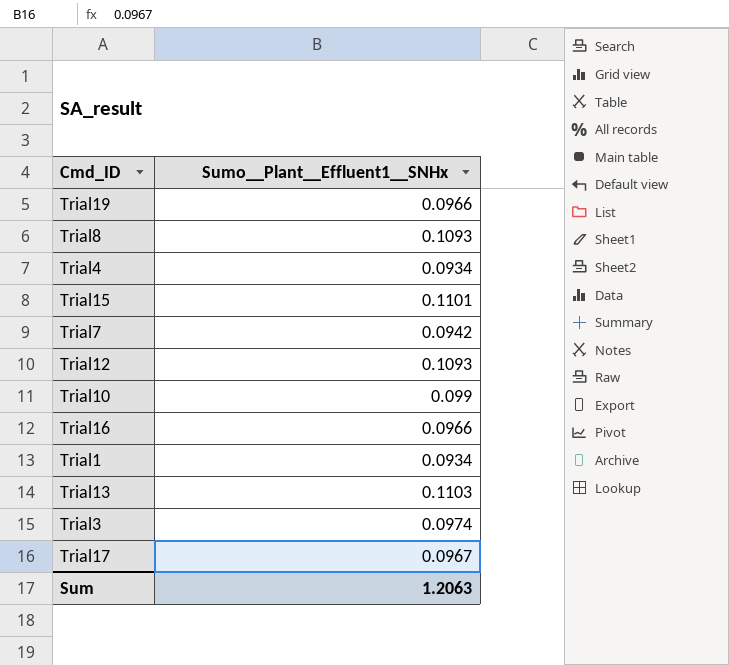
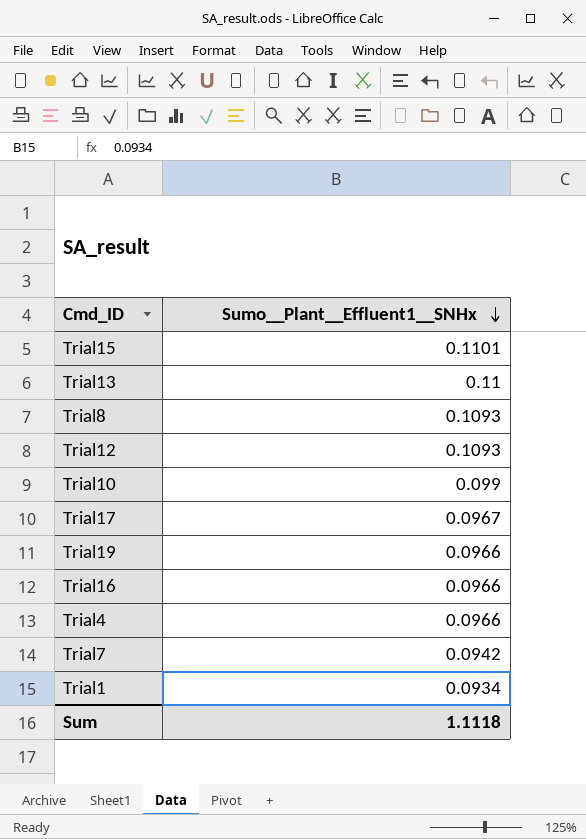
row order: none -> Sumo__Plant__Effluent1__SNHx descending
row Trial3: 0.0974 -> none
Trial13 | Sumo__Plant__Effluent1__SNHx: 0.1103 -> 0.11
Trial4 | Sumo__Plant__Effluent1__SNHx: 0.0934 -> 0.0966
Sum | Sumo__Plant__Effluent1__SNHx: 1.2063 -> 1.1118

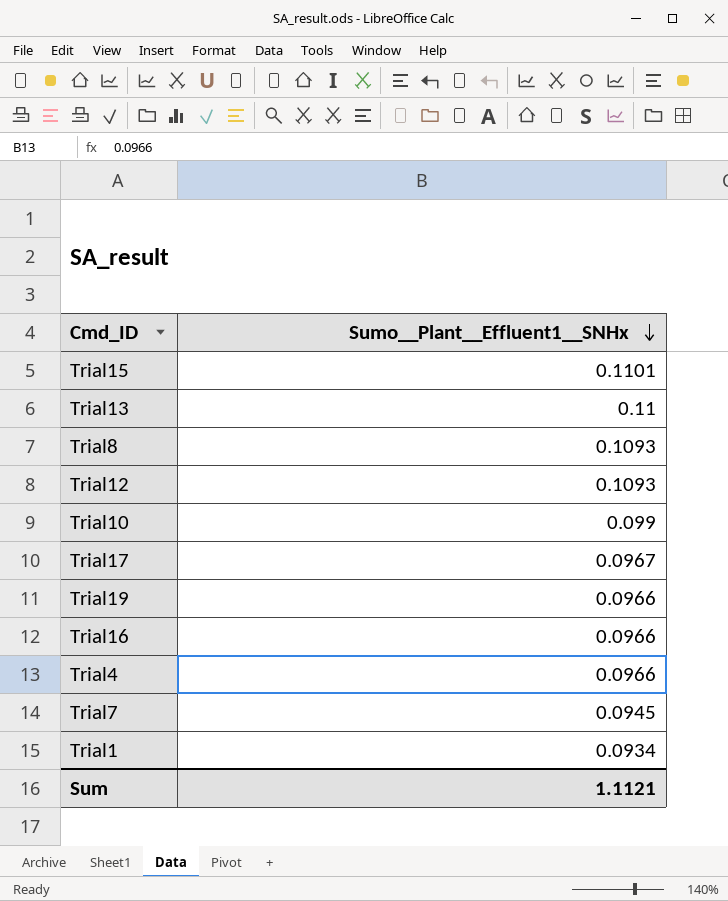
Trial7 | Sumo__Plant__Effluent1__SNHx: 0.0942 -> 0.0945
Sum | Sumo__Plant__Effluent1__SNHx: 1.1118 -> 1.1121

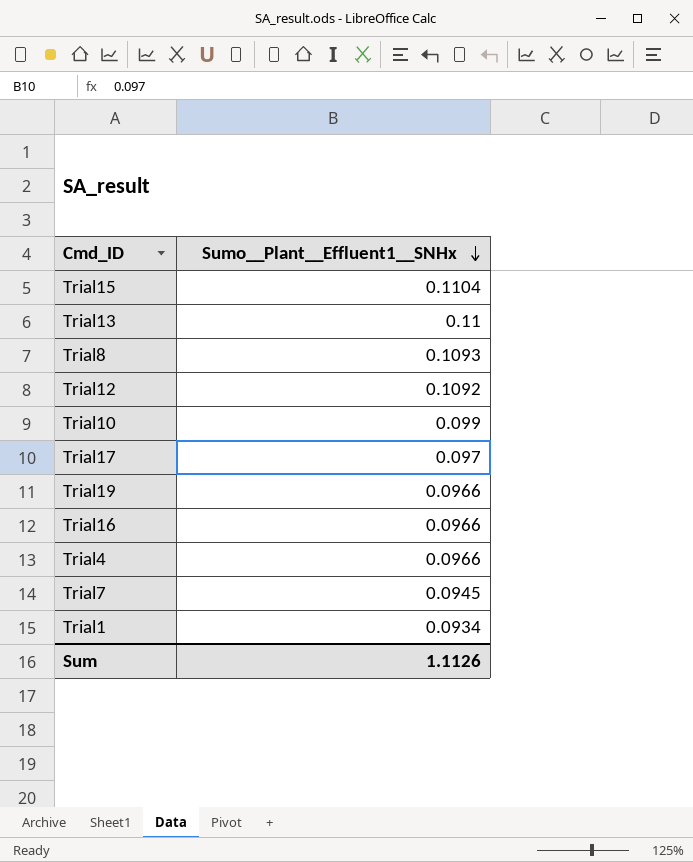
Trial15 | Sumo__Plant__Effluent1__SNHx: 0.1101 -> 0.1104
Trial12 | Sumo__Plant__Effluent1__SNHx: 0.1093 -> 0.1092
Trial17 | Sumo__Plant__Effluent1__SNHx: 0.0967 -> 0.097
Sum | Sumo__Plant__Effluent1__SNHx: 1.1121 -> 1.1126

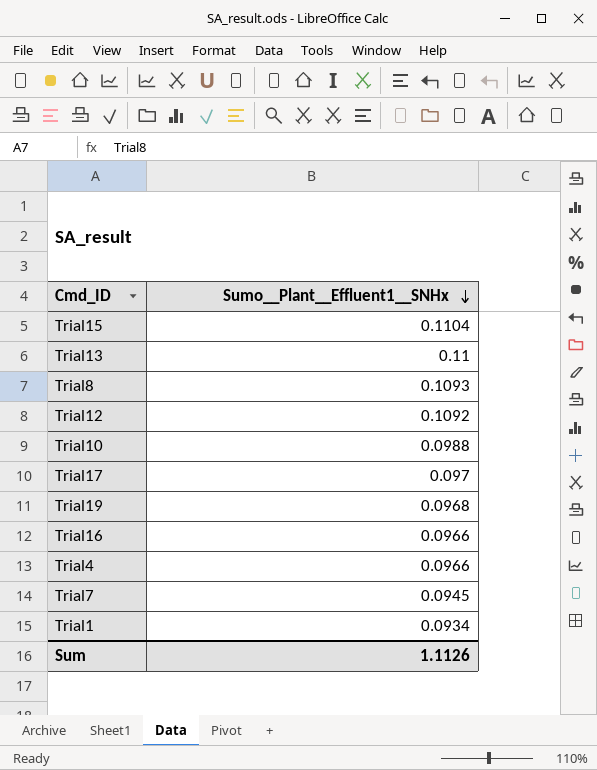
Trial10 | Sumo__Plant__Effluent1__SNHx: 0.099 -> 0.0988
Trial19 | Sumo__Plant__Effluent1__SNHx: 0.0966 -> 0.0968

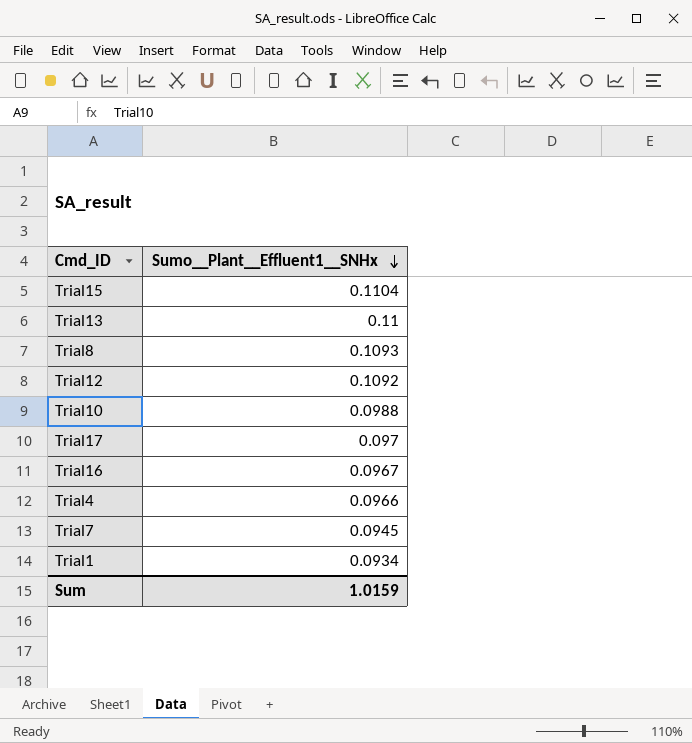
row Trial19: 0.0968 -> none
Trial16 | Sumo__Plant__Effluent1__SNHx: 0.0966 -> 0.0967
Sum | Sumo__Plant__Effluent1__SNHx: 1.1126 -> 1.0159

